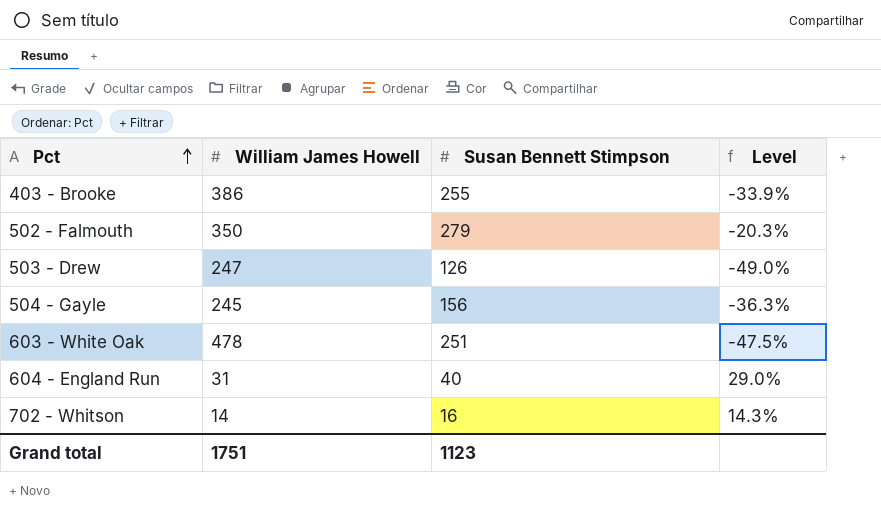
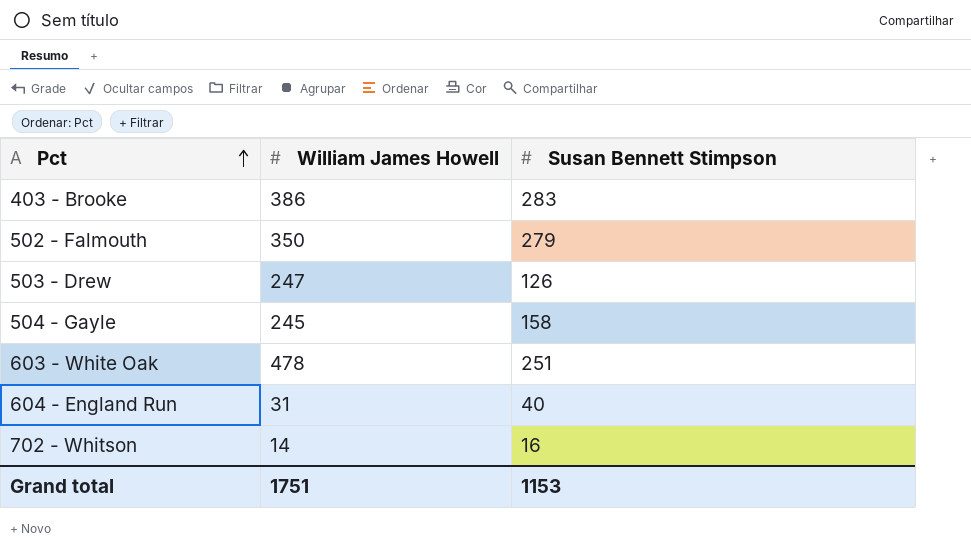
column Level | formula: ([Susan Bennett Stimpson] - [William James Howell]) / [William James Howell] -> none
403 - Brooke | Susan Bennett Stimpson: 255 -> 283
504 - Gayle | Susan Bennett Stimpson: 156 -> 158
Grand total | Susan Bennett Stimpson: 1123 -> 1153

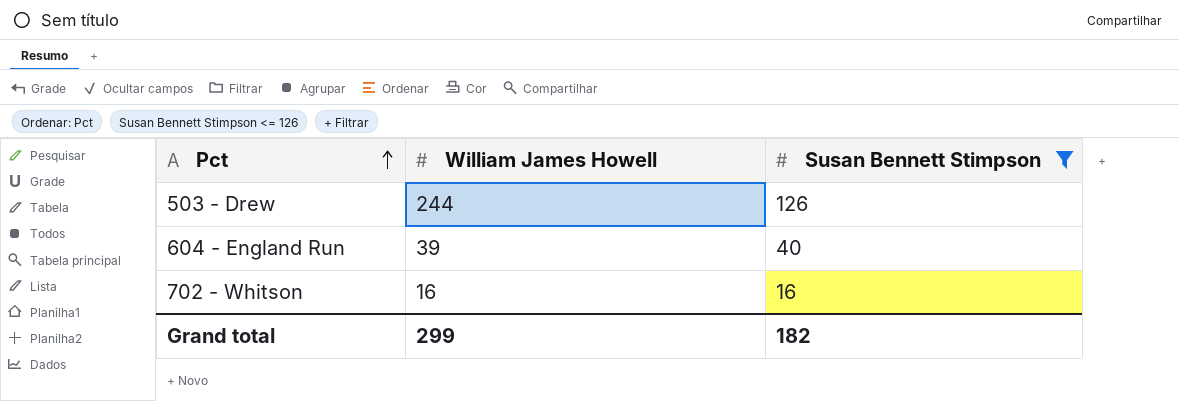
filter: none -> Susan Bennett Stimpson <= 126
503 - Drew | William James Howell: 247 -> 244
604 - England Run | William James Howell: 31 -> 39
702 - Whitson | William James Howell: 14 -> 16
Grand total | William James Howell: 1751 -> 299
Grand total | Susan Bennett Stimpson: 1153 -> 182

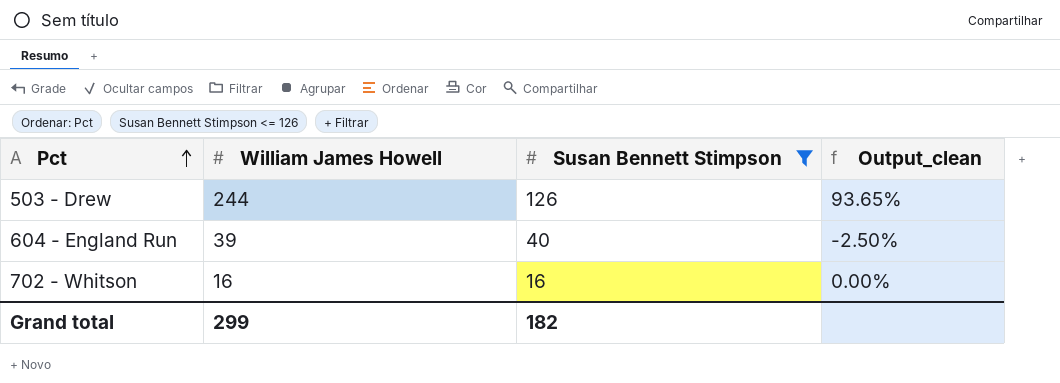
column Output_clean | formula: none -> ([William James Howell] - [Susan Bennett Stimpson]) / [Susan Bennett Stimpson]

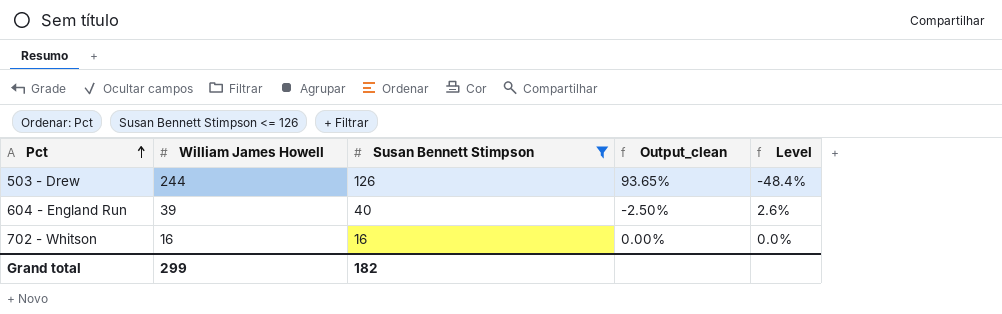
column Level | formula: none -> ([Susan Bennett Stimpson] - [William James Howell]) / [William James Howell]

